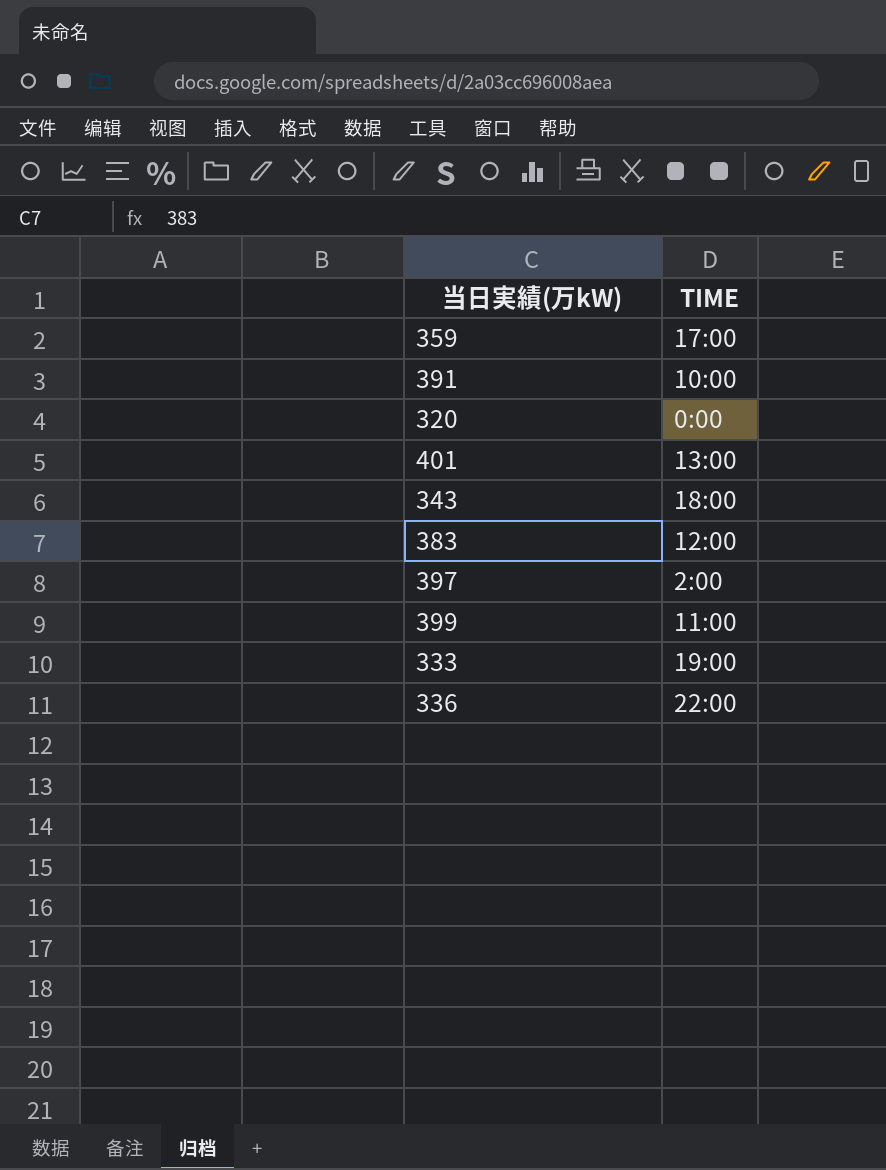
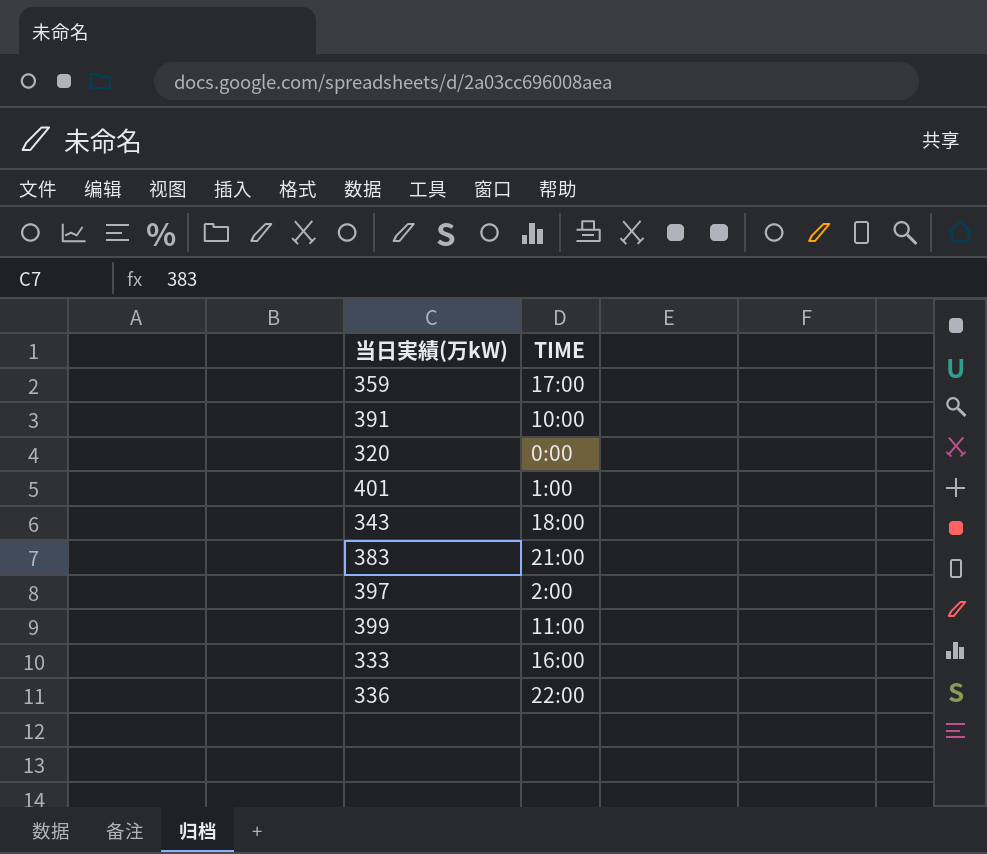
401 | TIME: 13:00 -> 1:00
383 | TIME: 12:00 -> 21:00
333 | TIME: 19:00 -> 16:00

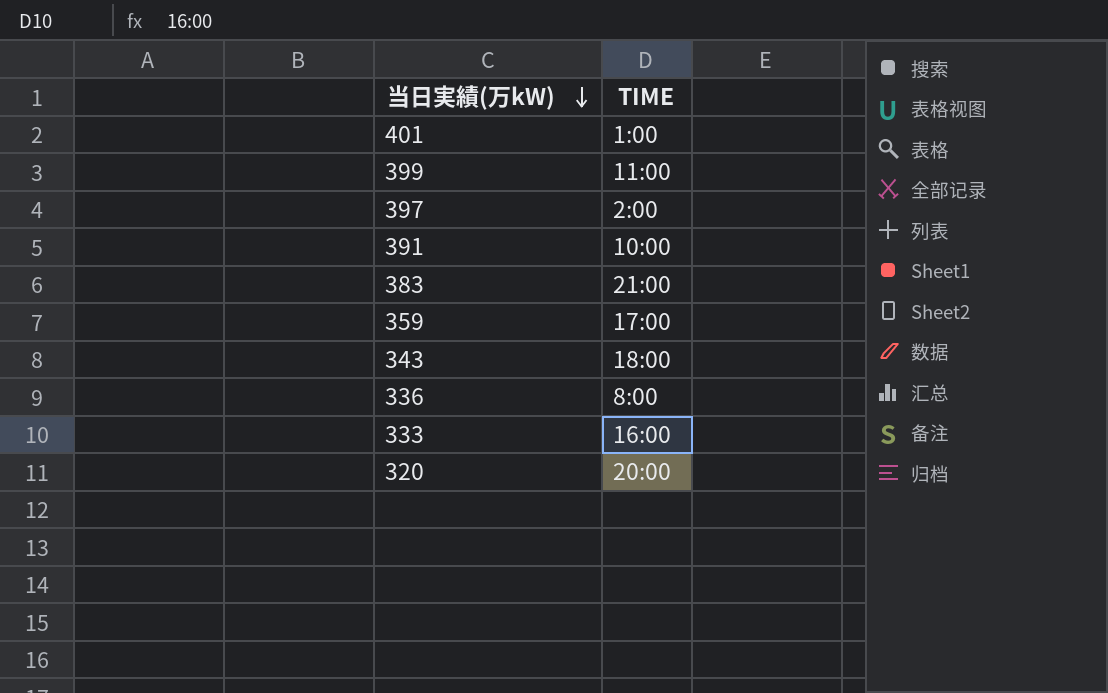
row order: none -> 当日実績(万kW) descending
336 | TIME: 22:00 -> 8:00
320 | TIME: 0:00 -> 20:00

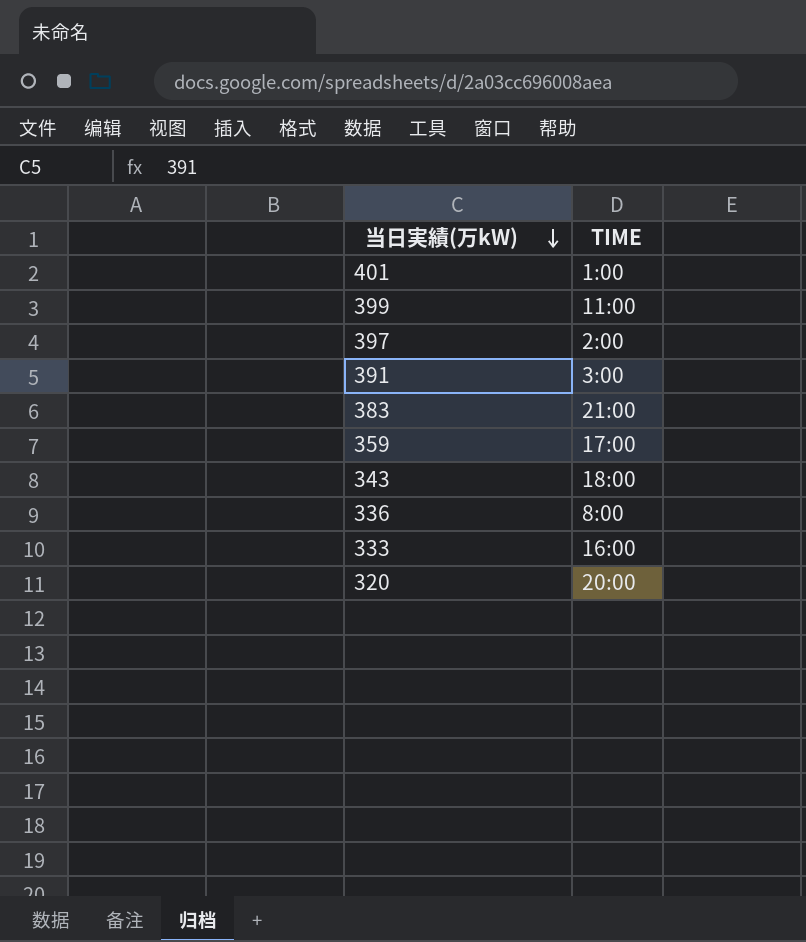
391 | TIME: 10:00 -> 3:00

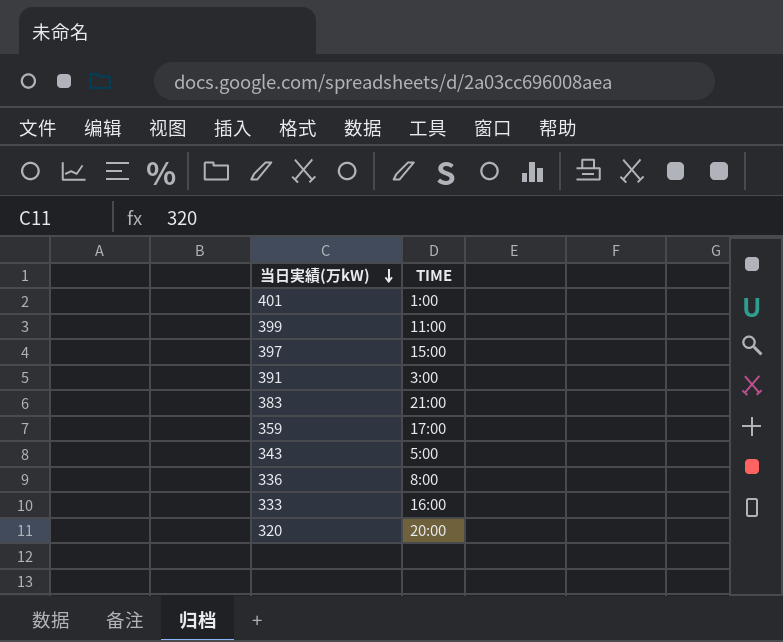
397 | TIME: 2:00 -> 15:00
343 | TIME: 18:00 -> 5:00

